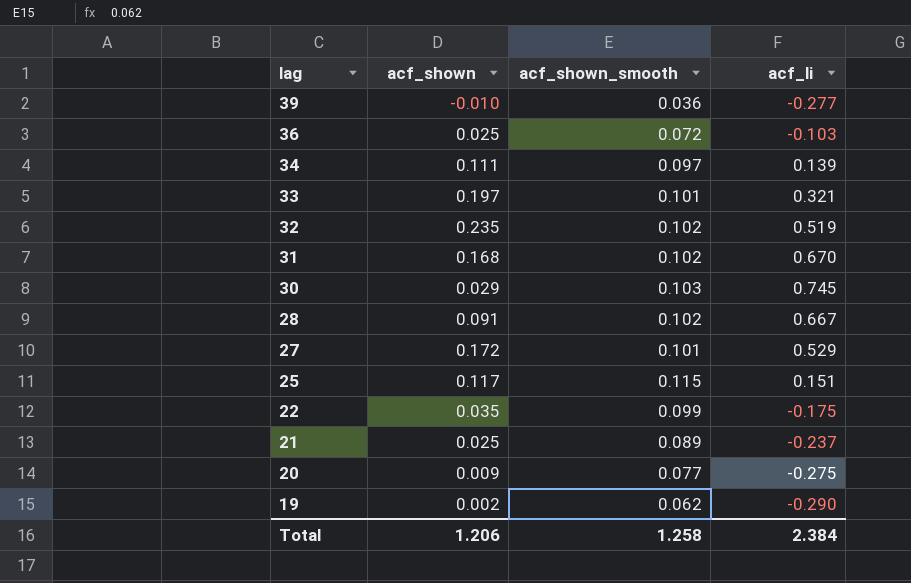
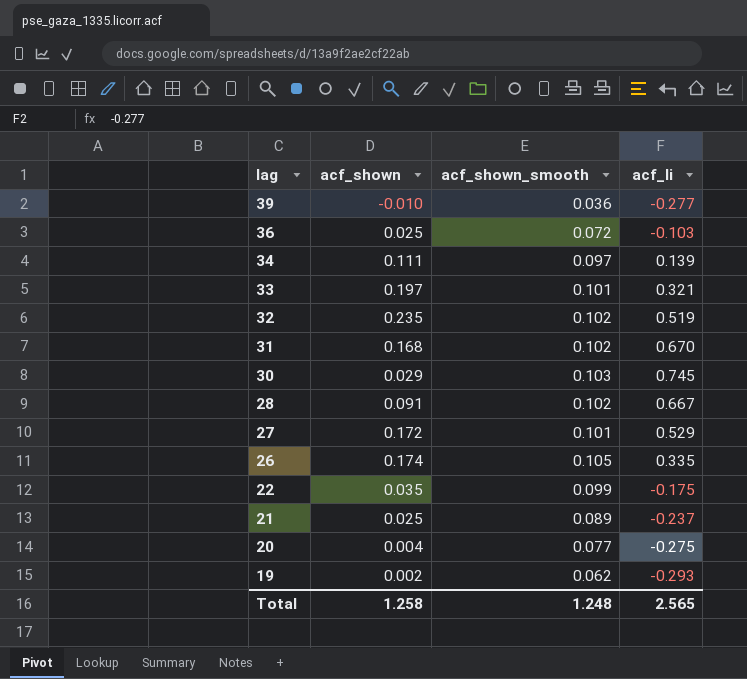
row 25: 0.117 | 0.115 | 0.151 -> none
row 26: none -> 0.174 | 0.105 | 0.335
20 | acf_shown: 0.009 -> 0.004
19 | acf_li: -0.290 -> -0.293
Total | acf_shown: 1.206 -> 1.258
Total | acf_shown_smooth: 1.258 -> 1.248
Total | acf_li: 2.384 -> 2.565

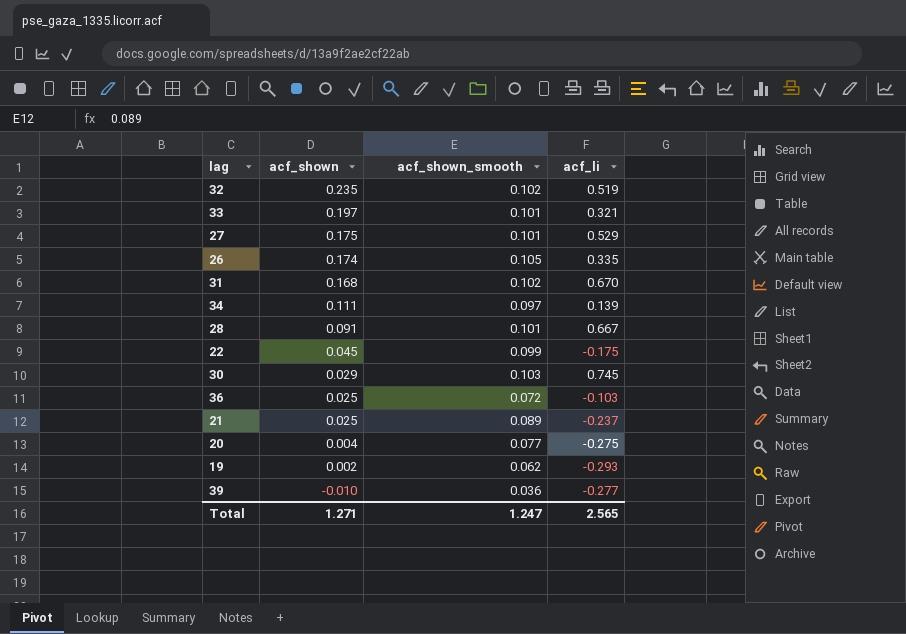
row order: lag descending -> acf_shown descending
27 | acf_shown: 0.172 -> 0.175
28 | acf_shown_smooth: 0.102 -> 0.101
22 | acf_shown: 0.035 -> 0.045
Total | acf_shown: 1.258 -> 1.271
Total | acf_shown_smooth: 1.248 -> 1.247

